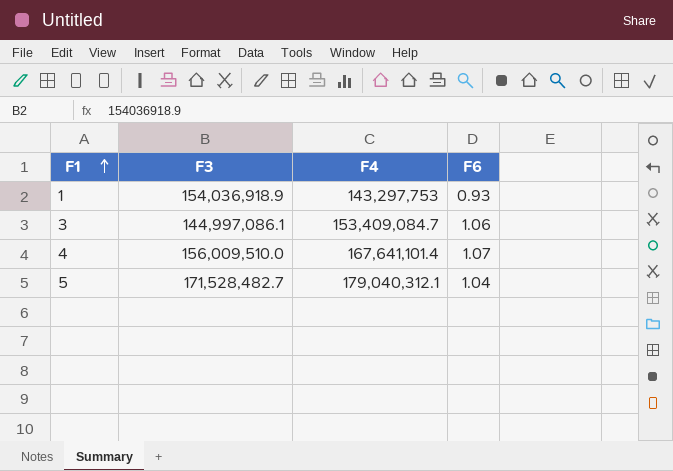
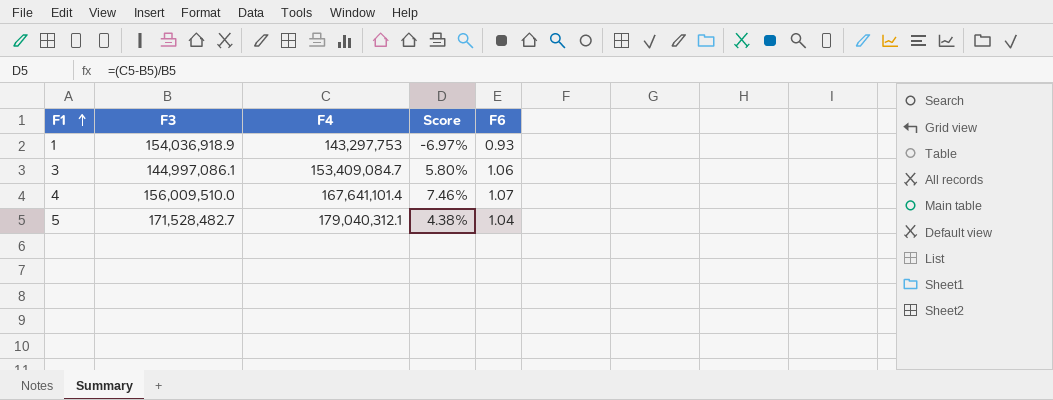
column Score | formula: none -> ([F4] - [F3]) / [F3]

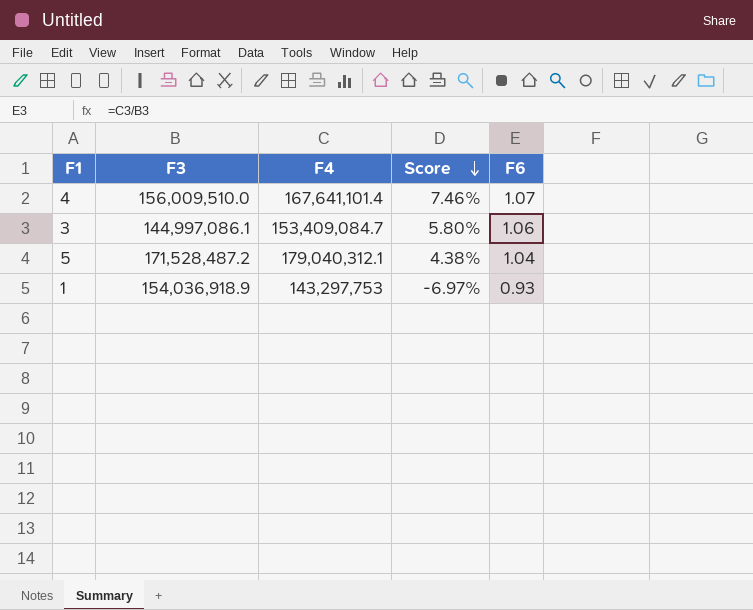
row order: F1 ascending -> Score descending
5 | F3: 171,528,482.7 -> 171,528,487.2

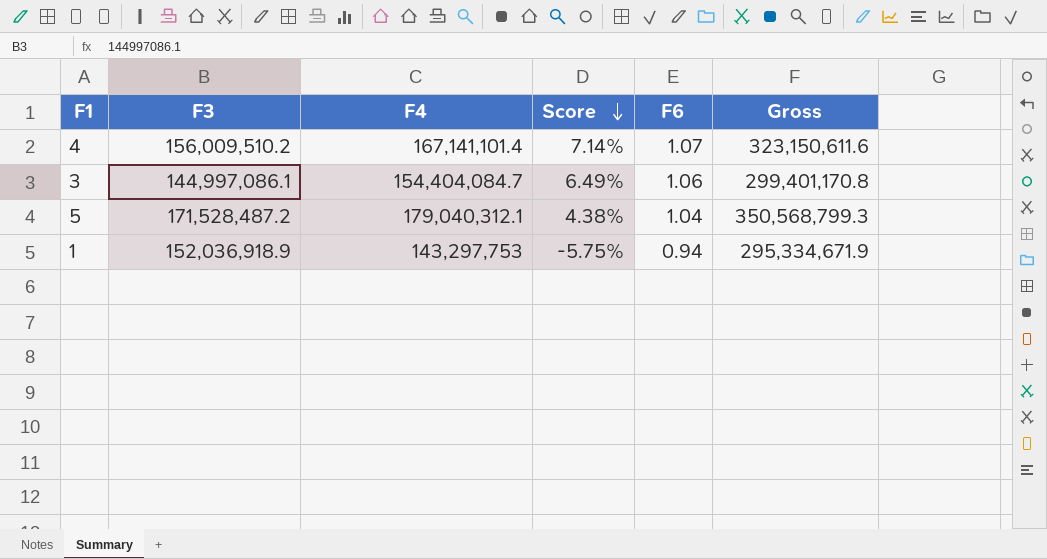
column Gross | formula: none -> [F3] + [F4]
4 | F3: 156,009,510.0 -> 156,009,510.2
4 | F4: 167,641,101.4 -> 167,141,101.4
4 | Score: 7.46% -> 7.14%
3 | F4: 153,409,084.7 -> 154,404,084.7
3 | Score: 5.80% -> 6.49%
1 | F3: 154,036,918.9 -> 152,036,918.9
1 | Score: -6.97% -> -5.75%
1 | F6: 0.93 -> 0.94

